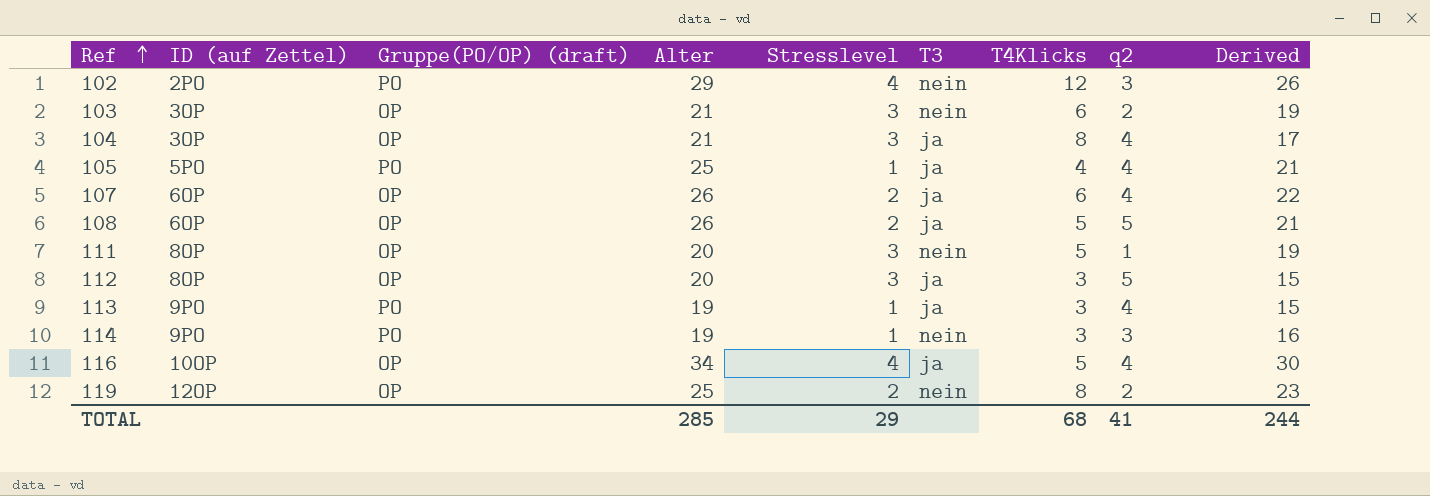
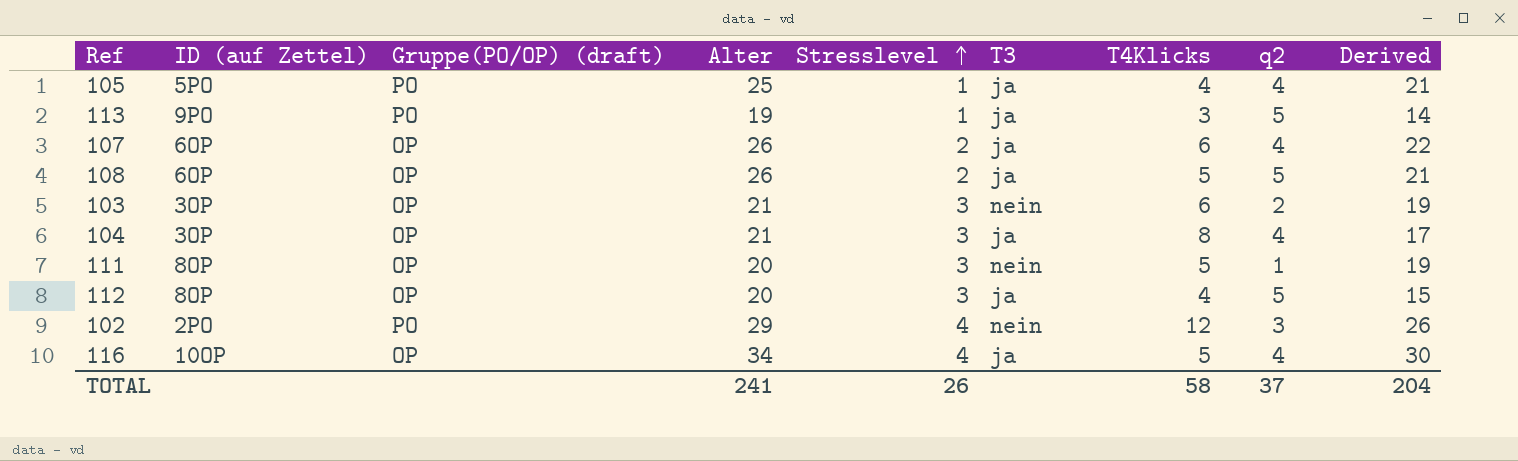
row order: Ref ascending -> Stresslevel ascending
row 114: 9PO | PO | 19 | 1 | nein | 3 | 3 | 16 -> none
row 119: 12OP | OP | 25 | 2 | nein | 8 | 2 | 23 -> none
113 | q2: 4 -> 5
113 | Derived: 15 -> 14
112 | T4Klicks: 3 -> 4
TOTAL | Alter: 285 -> 241
TOTAL | Stresslevel: 29 -> 26
TOTAL | T4Klicks: 68 -> 58
TOTAL | q2: 41 -> 37
TOTAL | Derived: 244 -> 204

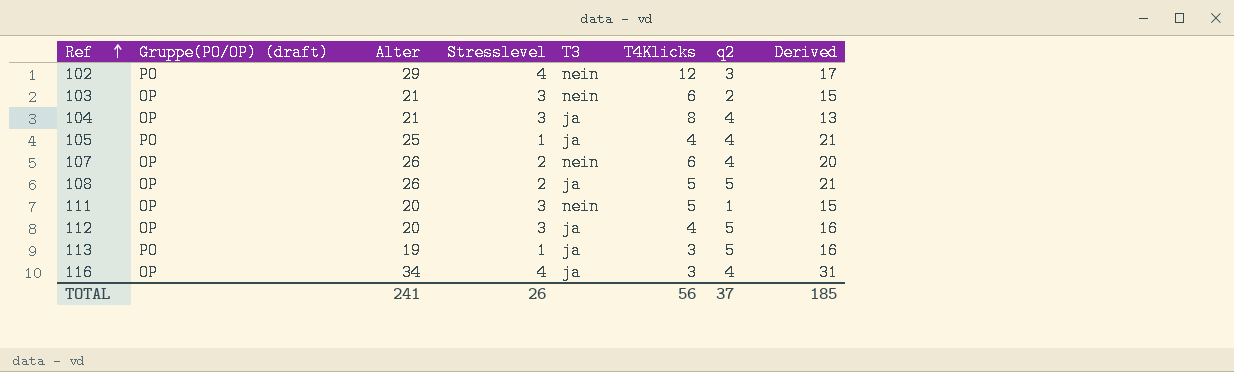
row order: Stresslevel ascending -> Ref ascending
column ID (auf Zettel) | position: 2 -> none
column Derived | formula: [Alter] - [q2] -> [Alter] - [T4Klicks]
107 | T3: ja -> nein
116 | T4Klicks: 5 -> 3
TOTAL | T4Klicks: 58 -> 56
TOTAL | Derived: 204 -> 185

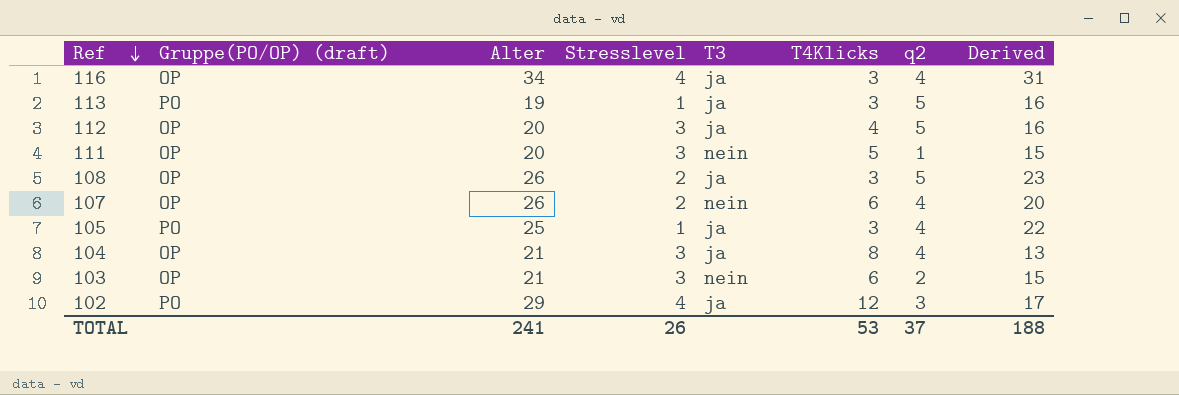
row order: Ref ascending -> Ref descending
108 | T4Klicks: 5 -> 3
108 | Derived: 21 -> 23
105 | T4Klicks: 4 -> 3
105 | Derived: 21 -> 22
102 | T3: nein -> ja
TOTAL | T4Klicks: 56 -> 53
TOTAL | Derived: 185 -> 188

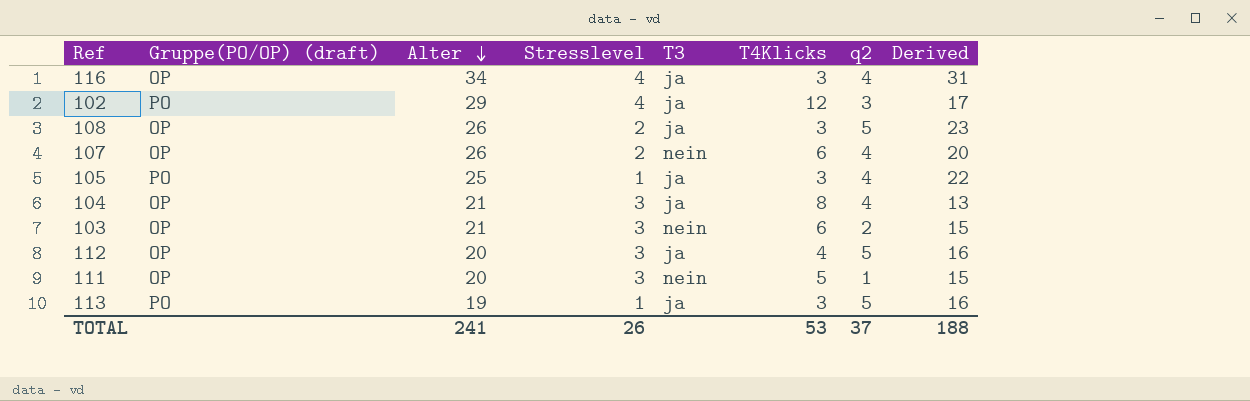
row order: Ref descending -> Alter descending

